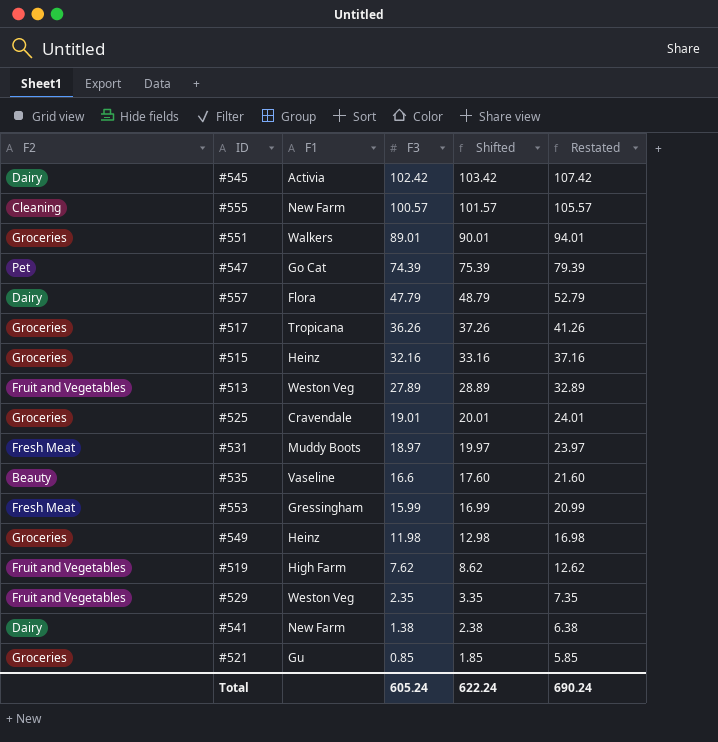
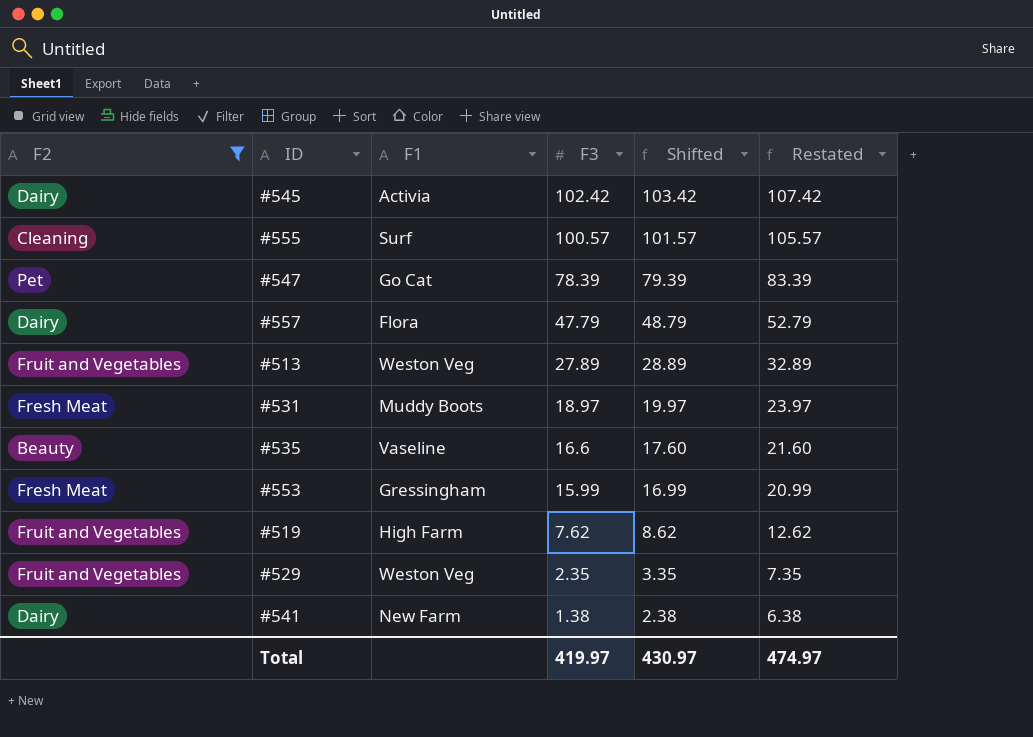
filter: none -> F2 != Groceries
#555 | F1: New Farm -> Surf
#547 | F3: 74.39 -> 78.39
#547 | Shifted: 75.39 -> 79.39
#547 | Restated: 79.39 -> 83.39
Total | F3: 605.24 -> 419.97
Total | Shifted: 622.24 -> 430.97
Total | Restated: 690.24 -> 474.97

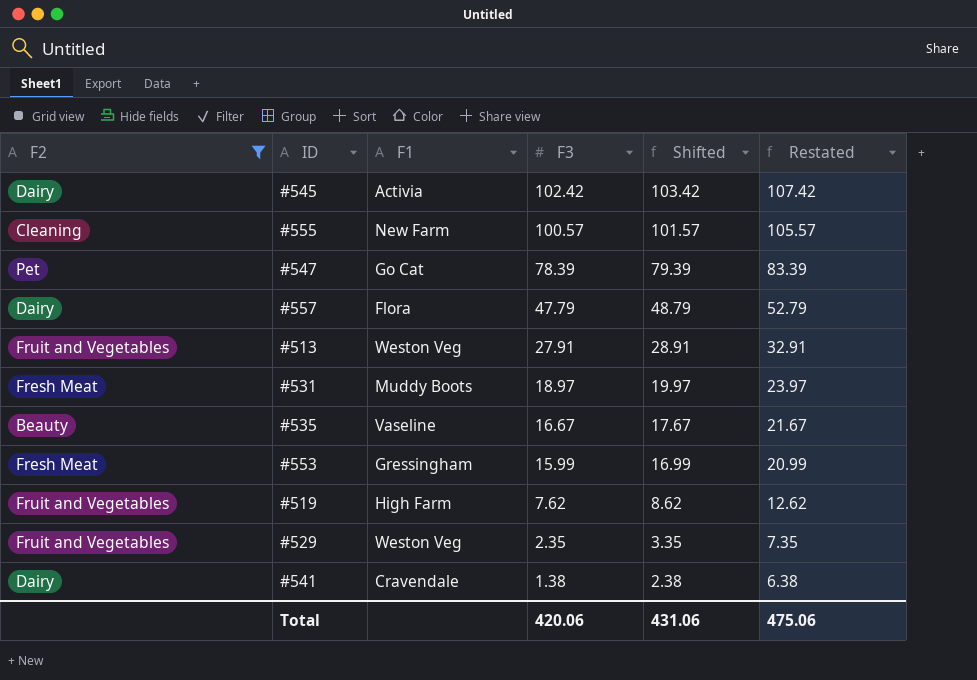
#555 | F1: Surf -> New Farm
#513 | F3: 27.89 -> 27.91
#513 | Shifted: 28.89 -> 28.91
#513 | Restated: 32.89 -> 32.91
#535 | F3: 16.6 -> 16.67
#535 | Shifted: 17.60 -> 17.67
#535 | Restated: 21.60 -> 21.67
#541 | F1: New Farm -> Cravendale
Total | F3: 419.97 -> 420.06
Total | Shifted: 430.97 -> 431.06
Total | Restated: 474.97 -> 475.06

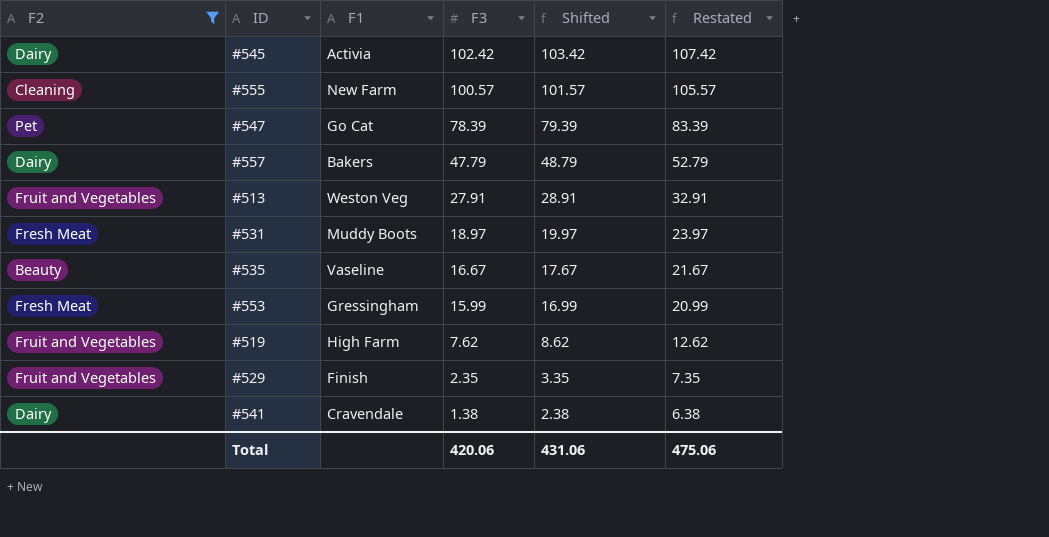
#557 | F1: Flora -> Bakers
#529 | F1: Weston Veg -> Finish

